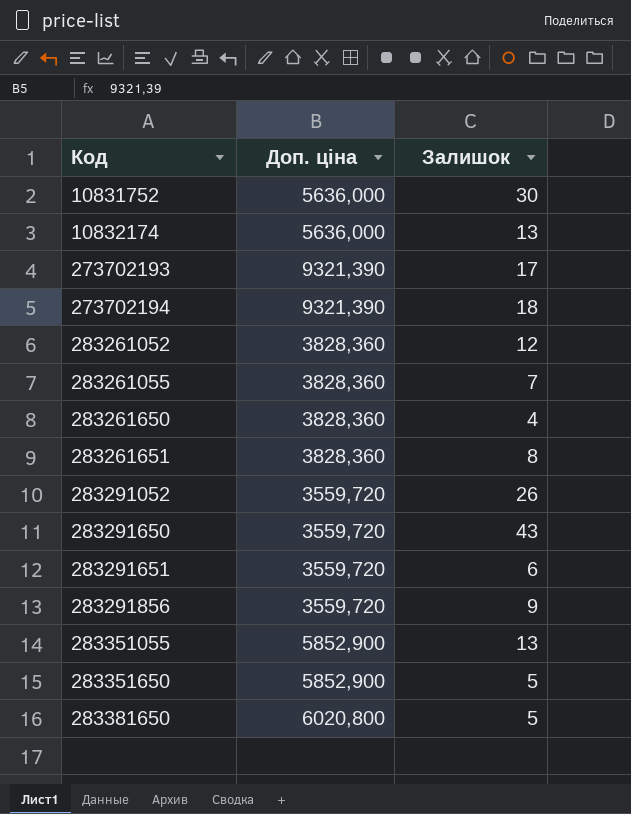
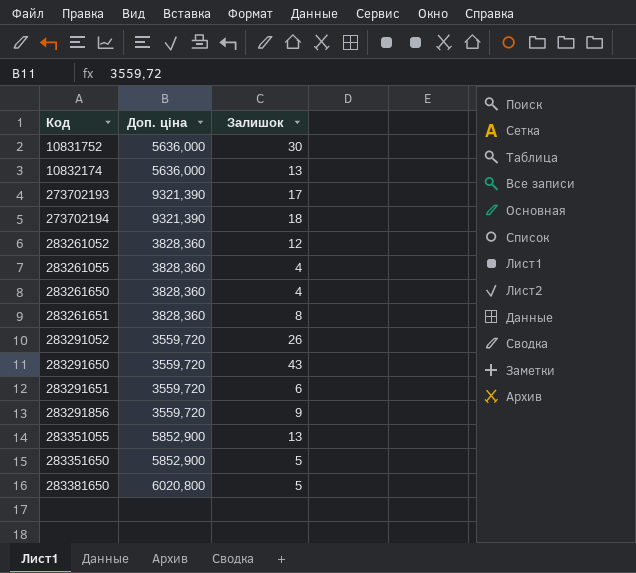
283261055 | Залишок: 7 -> 4

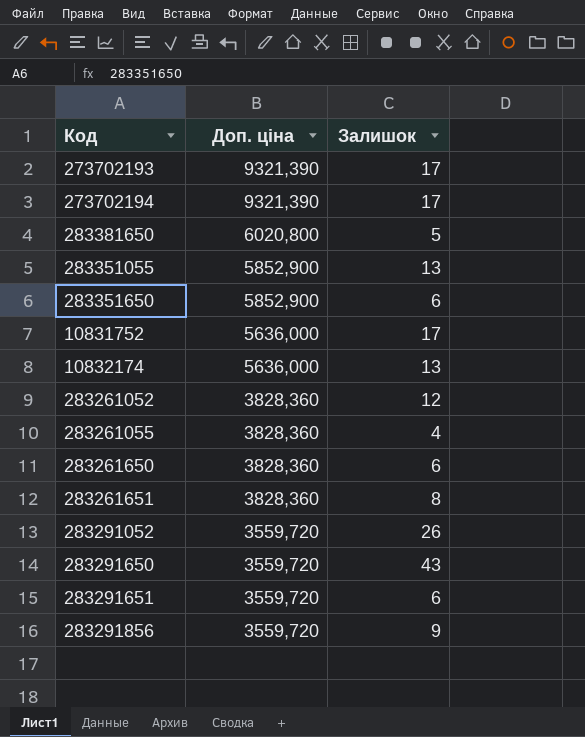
row order: Код ascending -> Доп. ціна descending
273702194 | Залишок: 18 -> 17
283351650 | Залишок: 5 -> 6
10831752 | Залишок: 30 -> 17
283261650 | Залишок: 4 -> 6

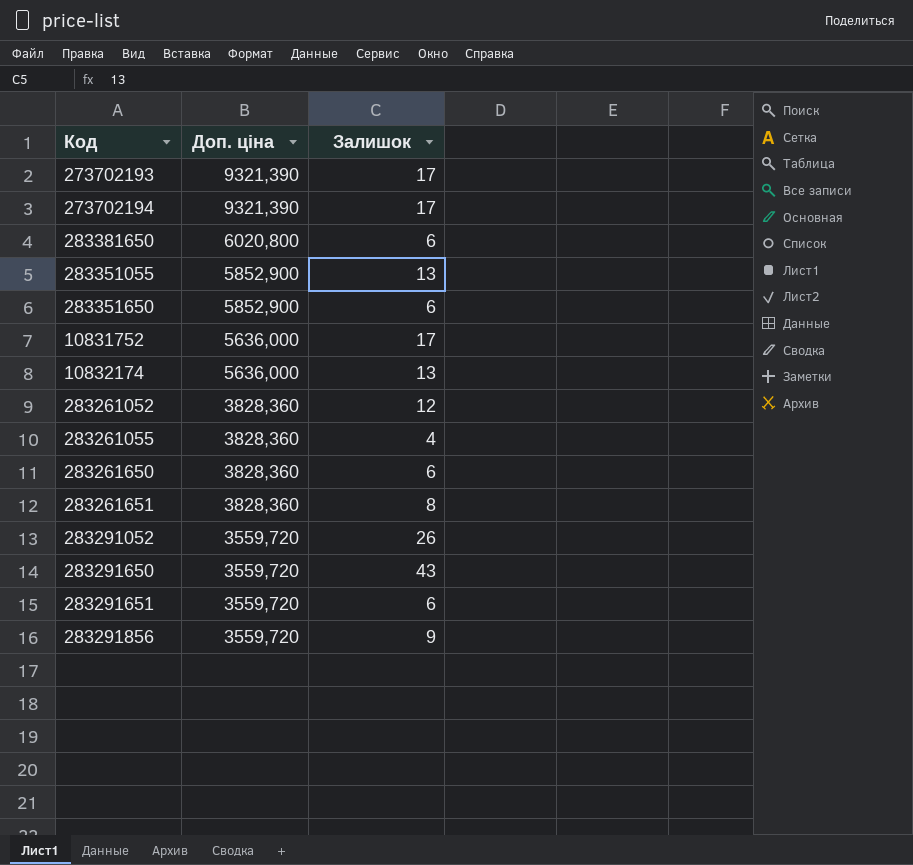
283381650 | Залишок: 5 -> 6

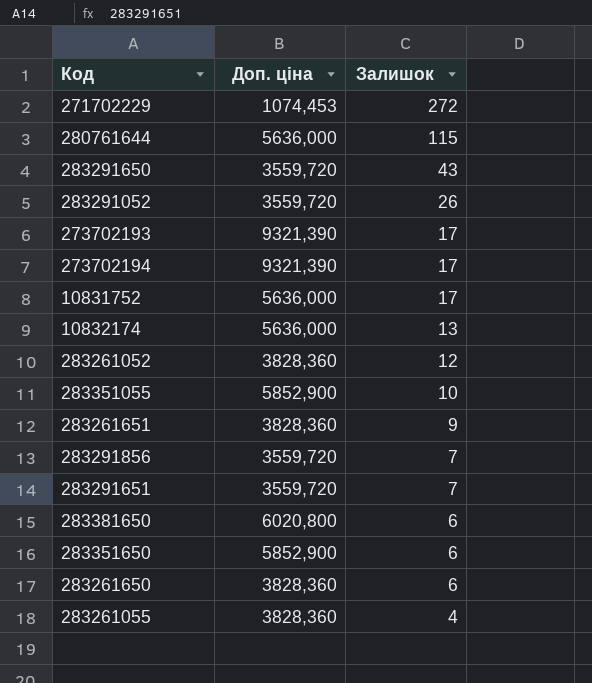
row order: Доп. ціна descending -> Залишок descending
row 271702229: none -> 1074,453 | 272
row 280761644: none -> 5636,000 | 115
283351055 | Залишок: 13 -> 10
283261651 | Залишок: 8 -> 9
283291856 | Залишок: 9 -> 7
283291651 | Залишок: 6 -> 7

